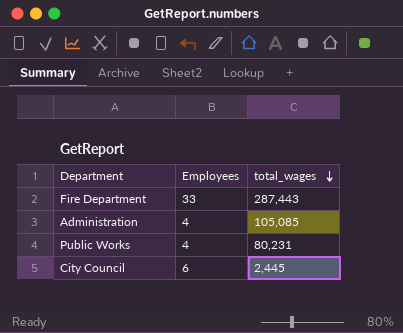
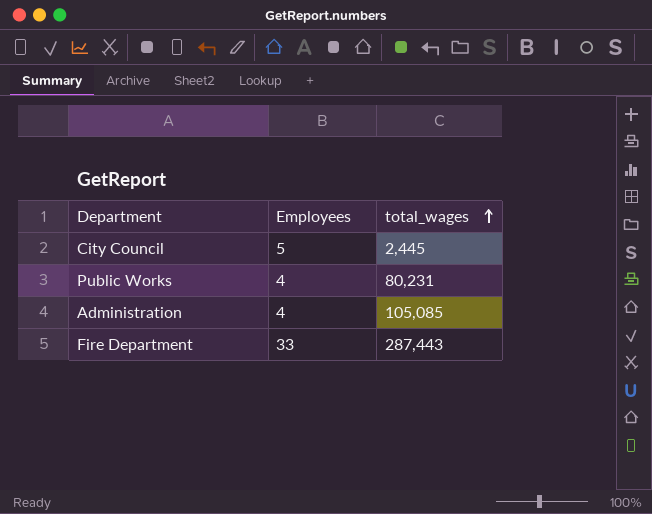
row order: total_wages descending -> total_wages ascending
City Council | Employees: 6 -> 5

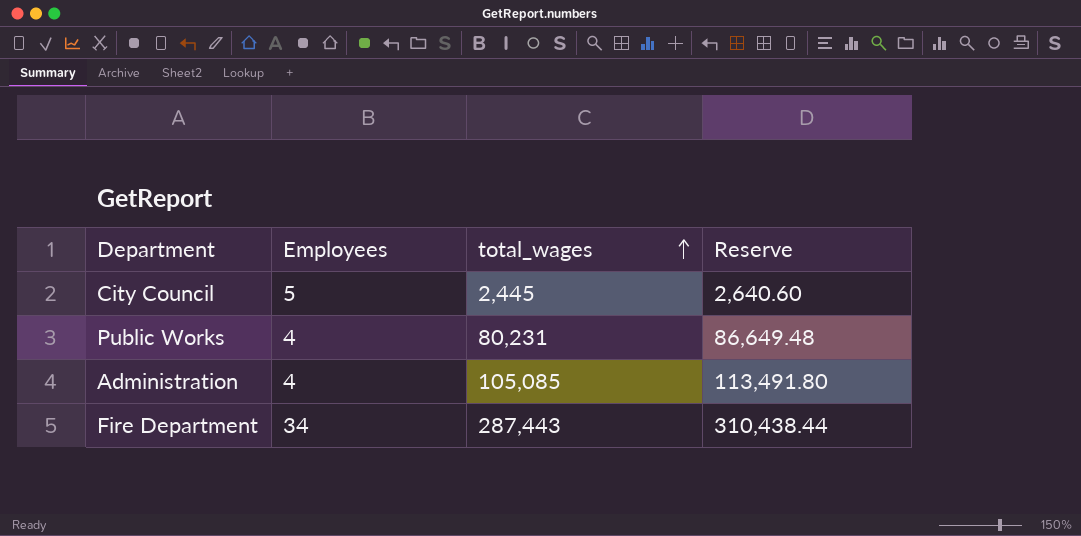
column Reserve | formula: none -> [total_wages] * 1.08
Fire Department | Employees: 33 -> 34

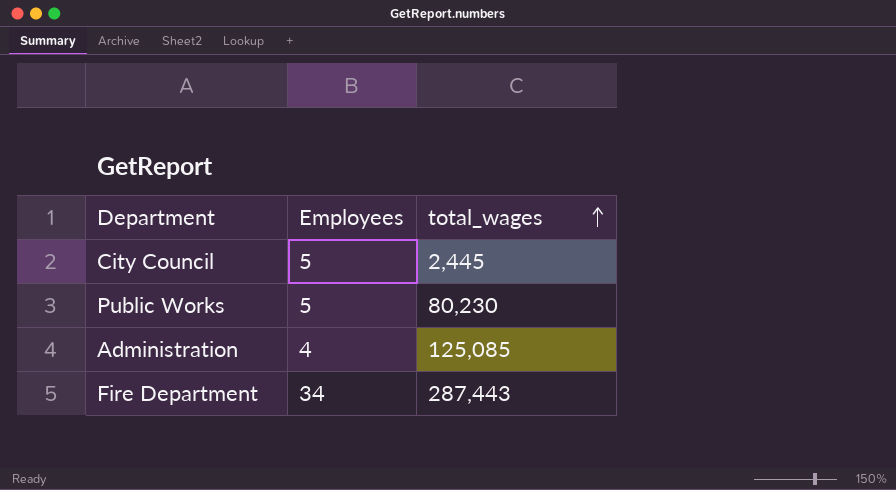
column Reserve | formula: [total_wages] * 1.08 -> none
Public Works | Employees: 4 -> 5
Public Works | total_wages: 80,231 -> 80,230
Administration | total_wages: 105,085 -> 125,085

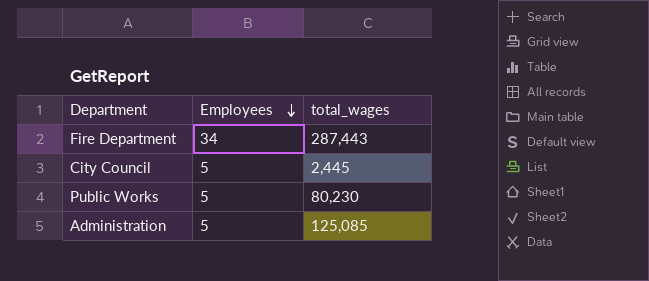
row order: total_wages ascending -> Employees descending
Administration | Employees: 4 -> 5

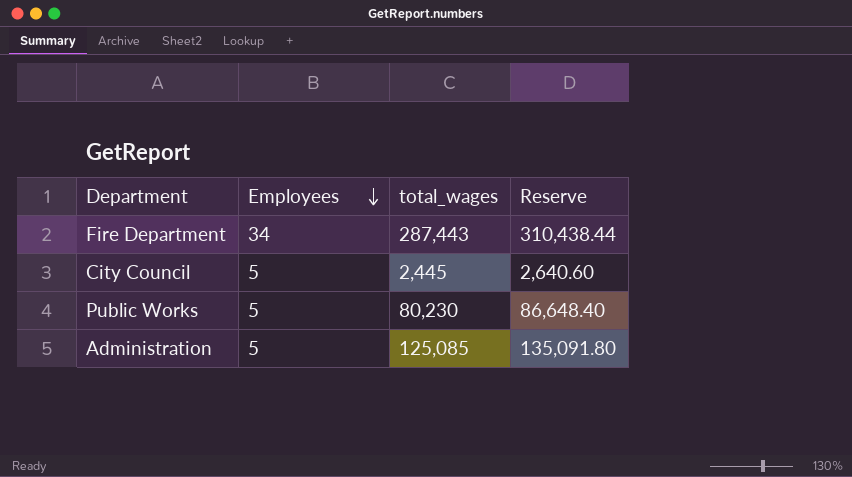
column Reserve | formula: none -> [total_wages] * 1.08

